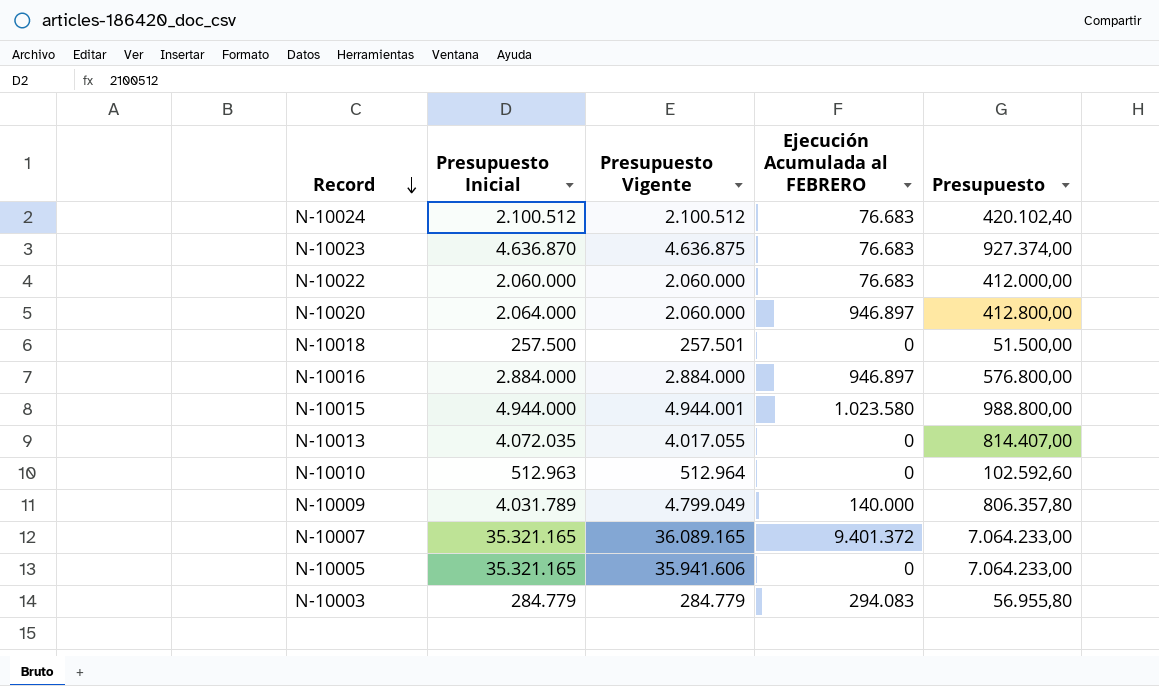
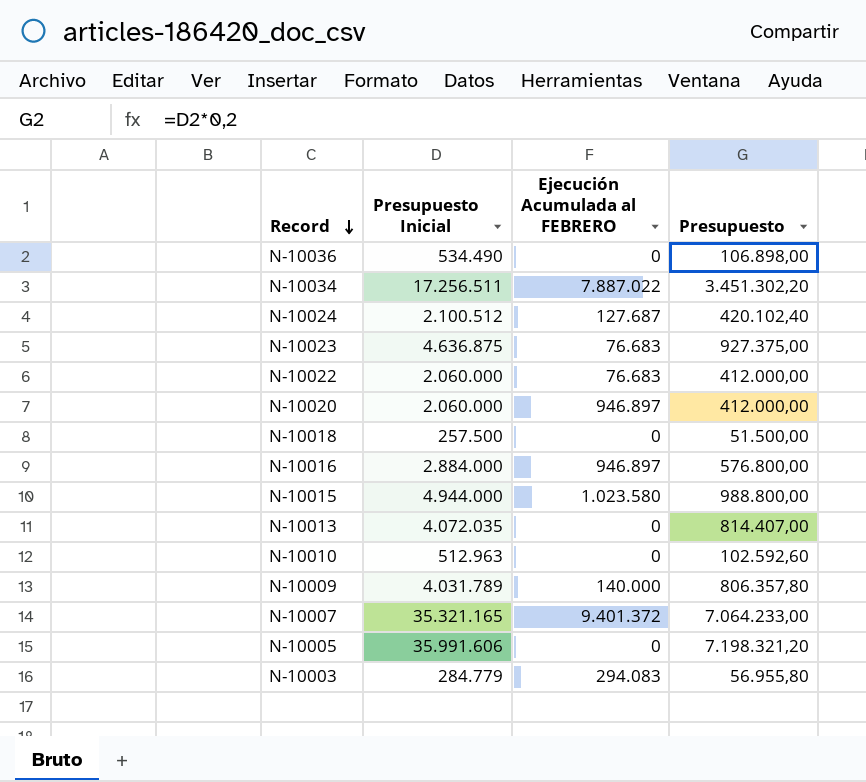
column Presupuesto Vigente | position: 3 -> none
row N-10036: none -> 534.490 | 0 | 106.898,00
row N-10034: none -> 17.256.511 | 7.887.022 | 3.451.302,20
N-10024 | Ejecución Acumulada al FEBRERO: 76.683 -> 127.687
N-10023 | Presupuesto Inicial: 4.636.870 -> 4.636.875
N-10023 | Presupuesto: 927.374,00 -> 927.375,00
N-10020 | Presupuesto Inicial: 2.064.000 -> 2.060.000
N-10020 | Presupuesto: 412.800,00 -> 412.000,00
N-10005 | Presupuesto Inicial: 35.321.165 -> 35.991.606
N-10005 | Presupuesto: 7.064.233,00 -> 7.198.321,20

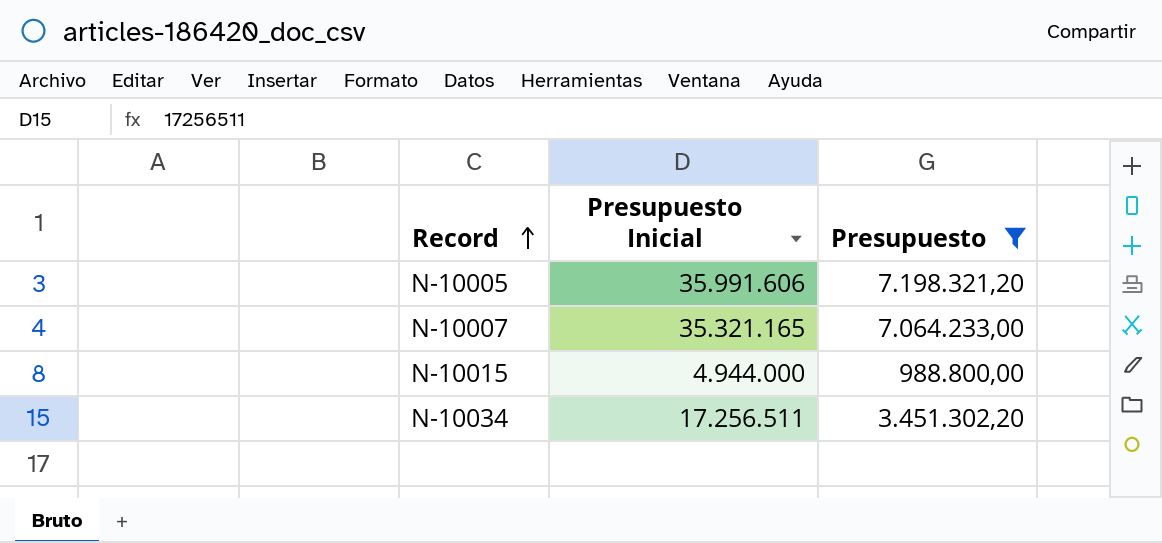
filter: none -> Presupuesto >= 988.800,00
row order: Record descending -> Record ascending
column Ejecución Acumulada al FEBRERO | position: 3 -> none

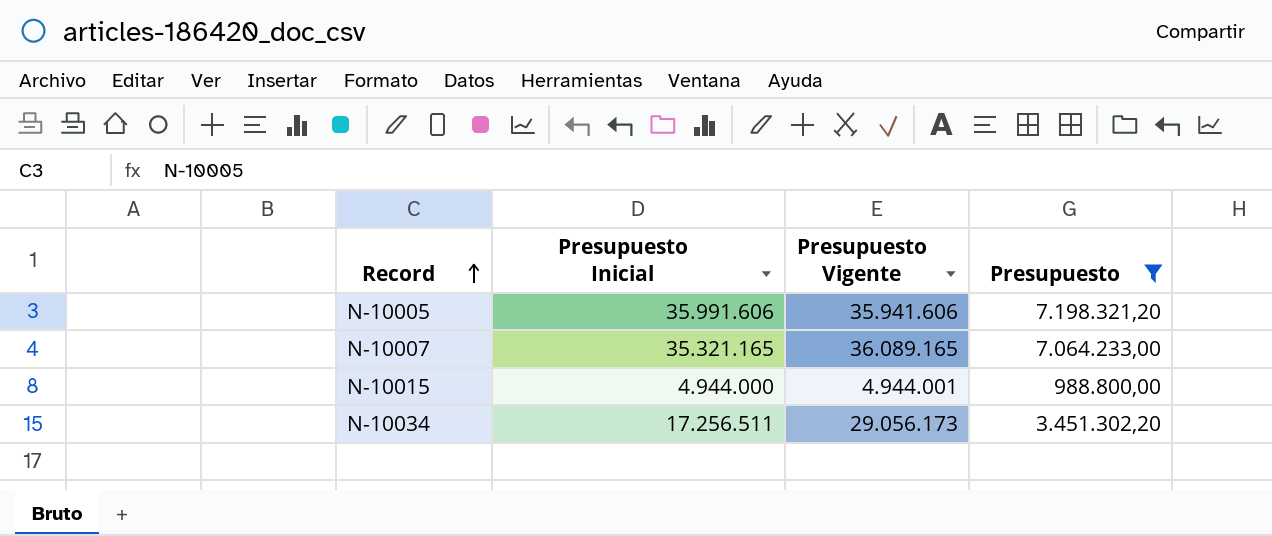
column Presupuesto Vigente | position: none -> 3

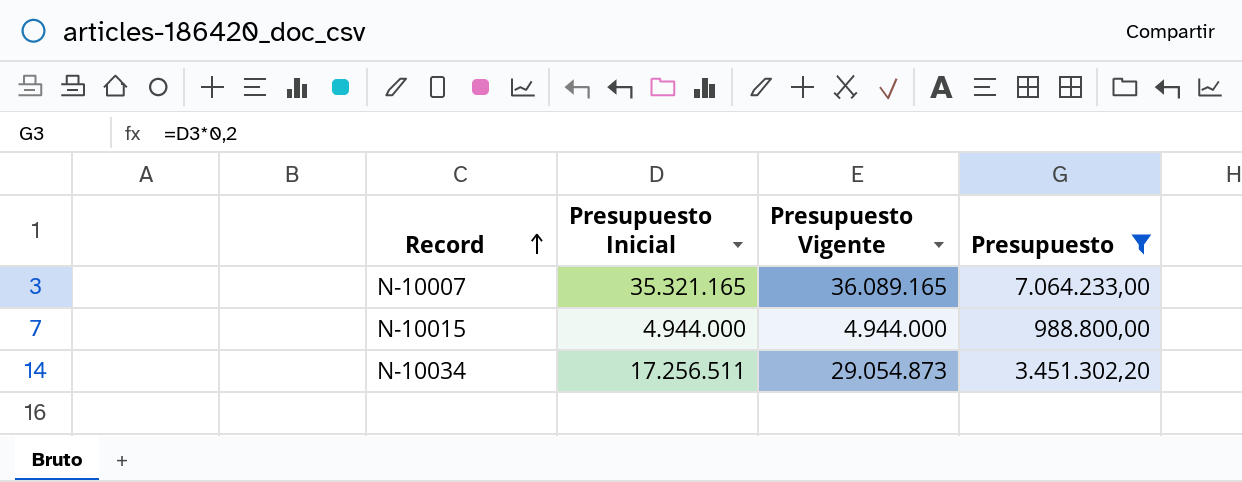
row N-10005: 35.991.606 | 35.941.606 | 7.198.321,20 -> none
N-10015 | Presupuesto Vigente: 4.944.001 -> 4.944.000
N-10034 | Presupuesto Vigente: 29.056.173 -> 29.054.873

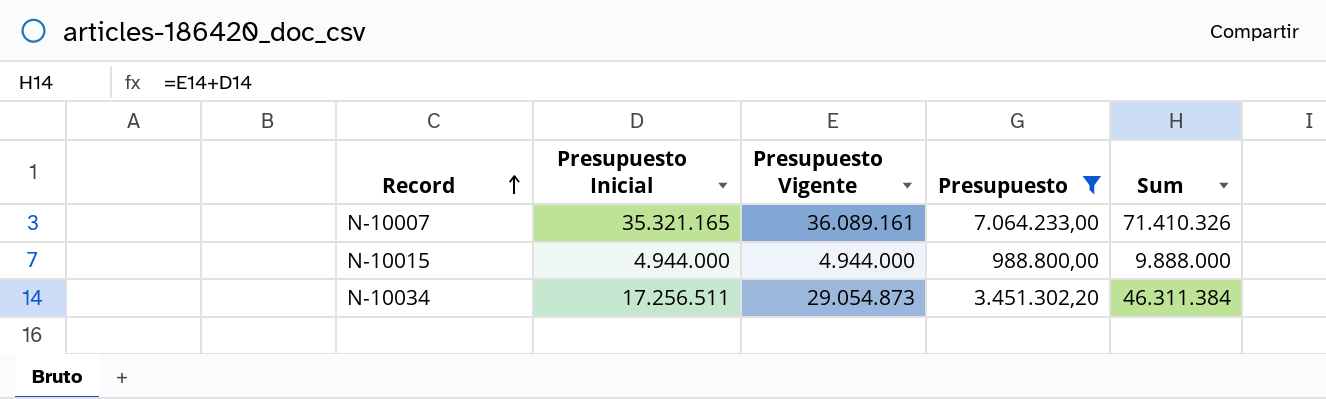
column Sum | formula: none -> [Presupuesto Inicial] + [Presupuesto Vigente]
N-10007 | Presupuesto Vigente: 36.089.165 -> 36.089.161

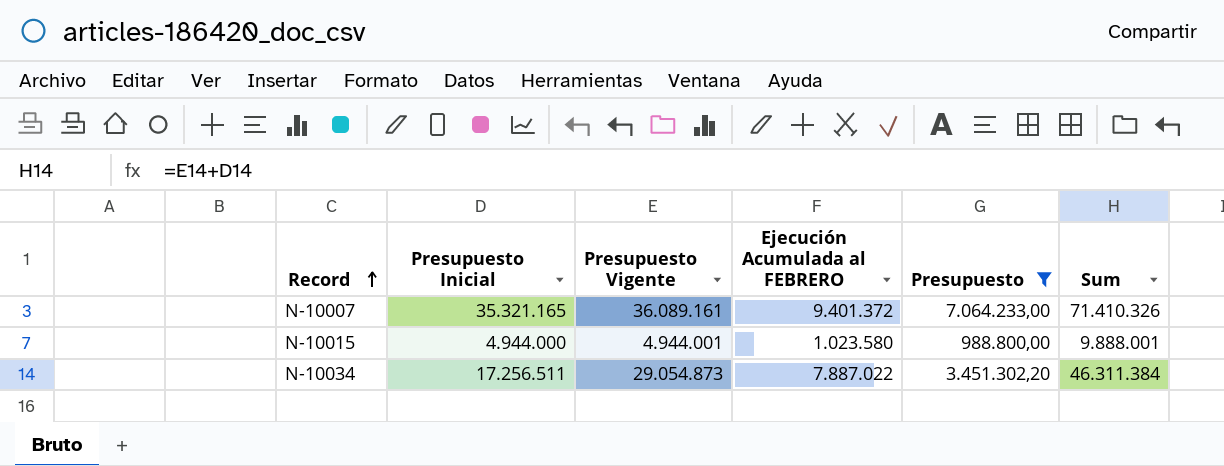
column Ejecución Acumulada al FEBRERO | position: none -> 4
N-10015 | Presupuesto Vigente: 4.944.000 -> 4.944.001
N-10015 | Sum: 9.888.000 -> 9.888.001

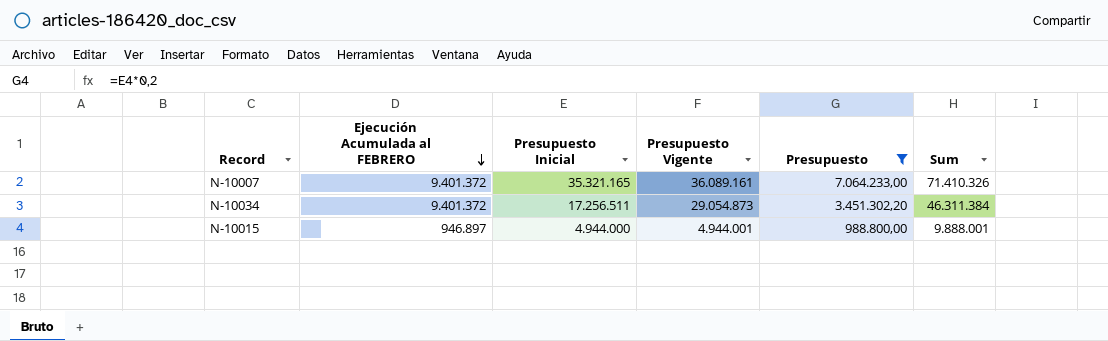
row order: Record ascending -> Ejecución Acumulada al FEBRERO descending
column Ejecución Acumulada al FEBRERO | position: 4 -> 2
N-10034 | Ejecución Acumulada al FEBRERO: 7.887.022 -> 9.401.372
N-10015 | Ejecución Acumulada al FEBRERO: 1.023.580 -> 946.897

